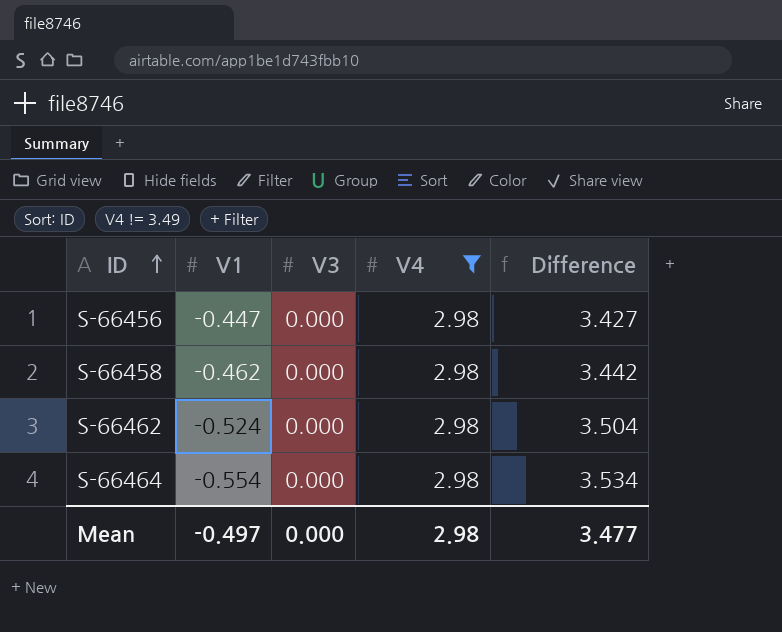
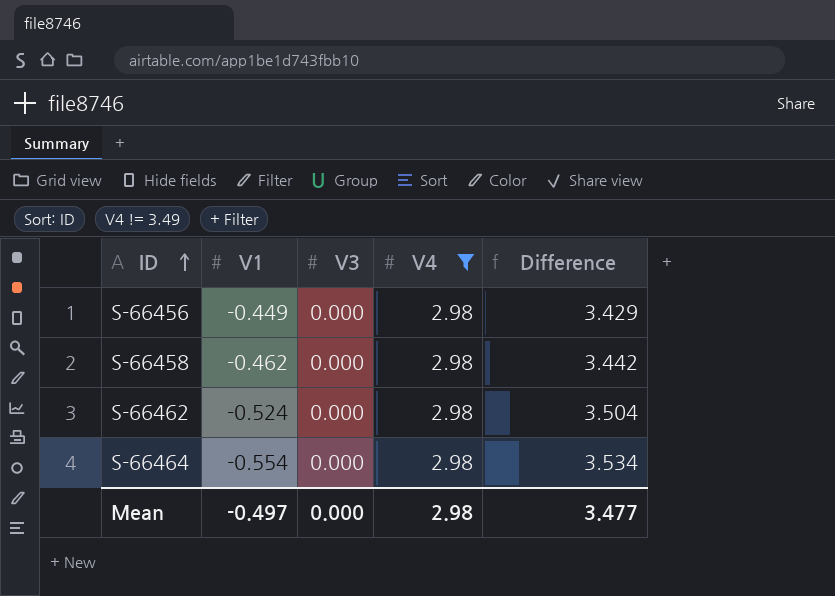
S-66456 | V1: -0.447 -> -0.449
S-66456 | Difference: 3.427 -> 3.429

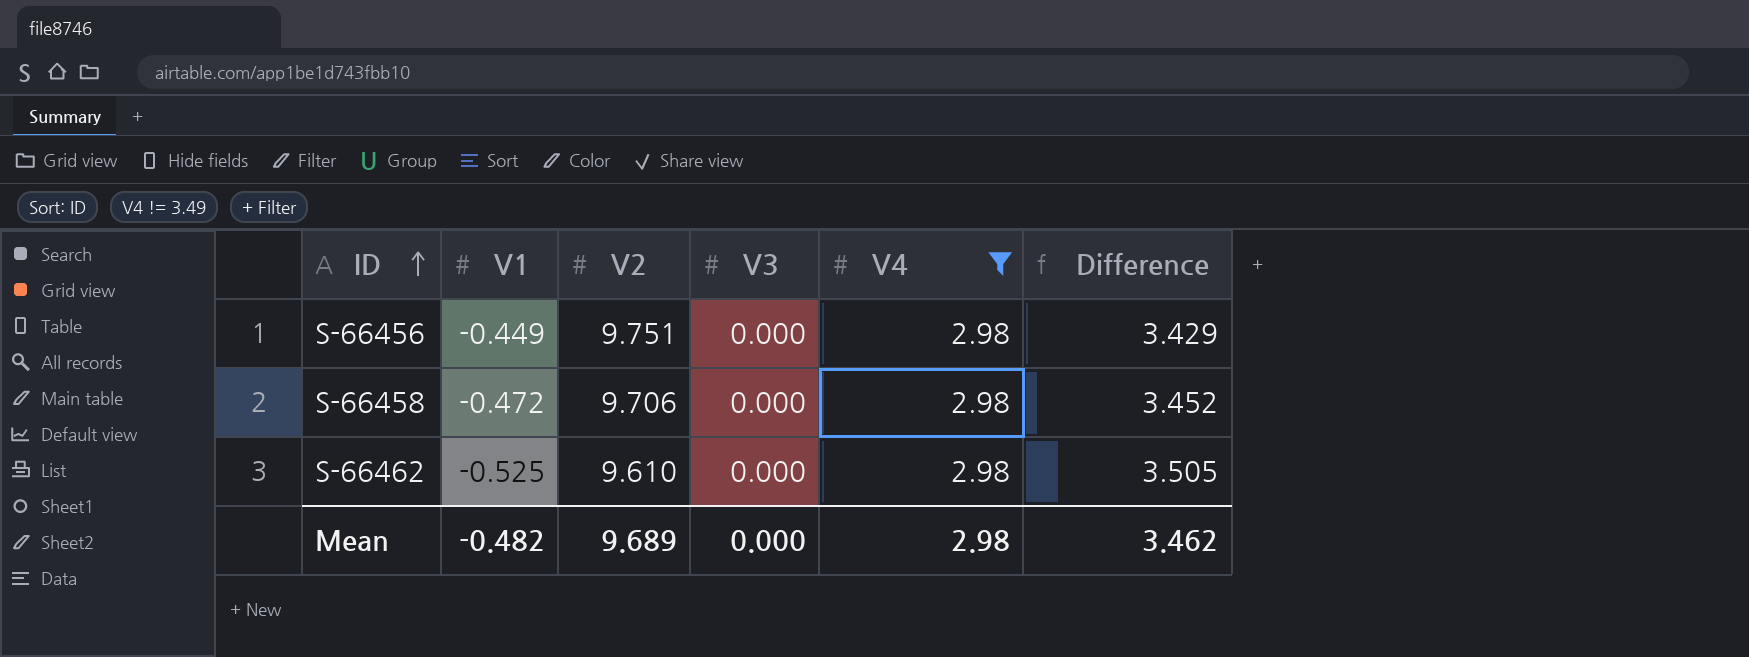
column V2 | position: none -> 3
row S-66464: -0.554 | 0.000 | 2.98 | 3.534 -> none
S-66458 | V1: -0.462 -> -0.472
S-66458 | Difference: 3.442 -> 3.452
S-66462 | V1: -0.524 -> -0.525
S-66462 | Difference: 3.504 -> 3.505
Mean | V1: -0.497 -> -0.482
Mean | Difference: 3.477 -> 3.462

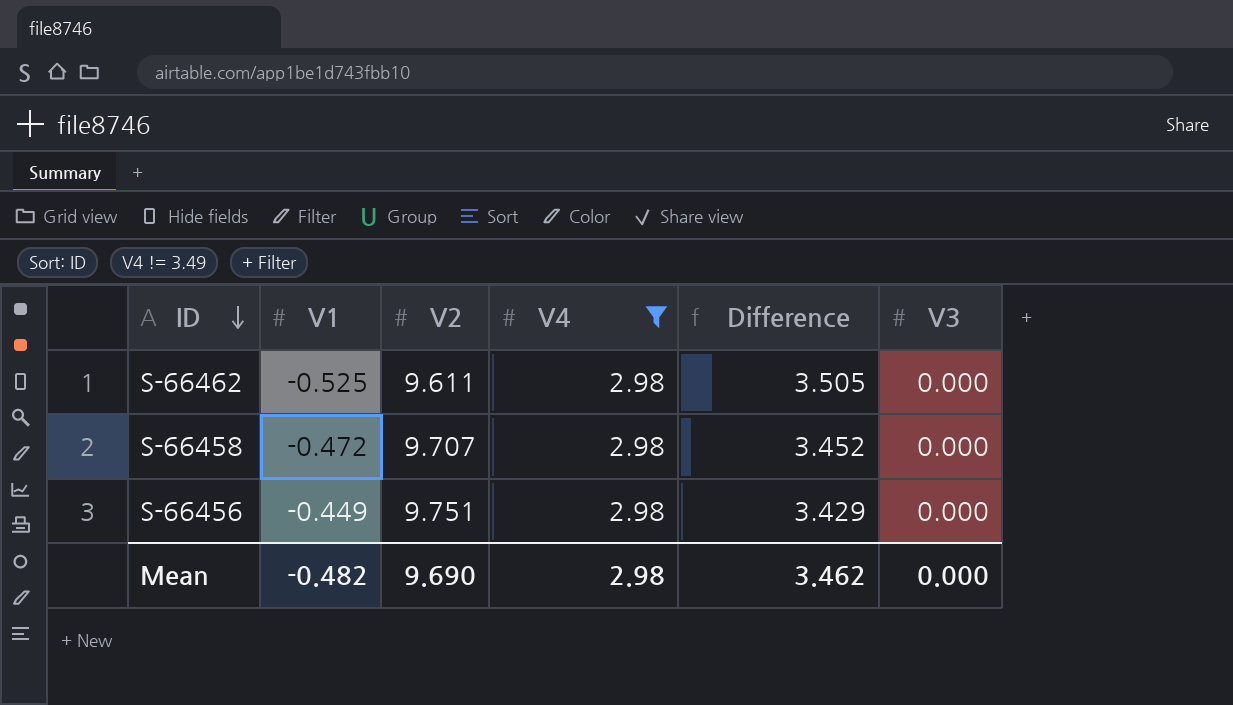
row order: ID ascending -> ID descending
column V3 | position: 4 -> 6
S-66462 | V2: 9.610 -> 9.611
S-66458 | V2: 9.706 -> 9.707
Mean | V2: 9.689 -> 9.690

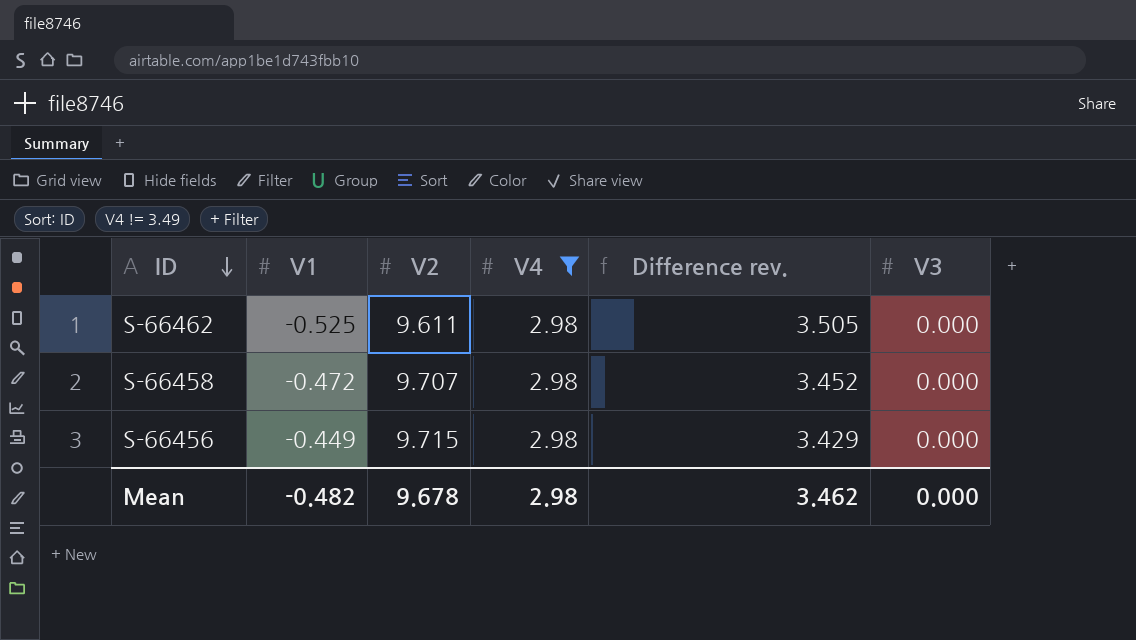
column name: Difference -> Difference rev.
S-66456 | V2: 9.751 -> 9.715
Mean | V2: 9.690 -> 9.678

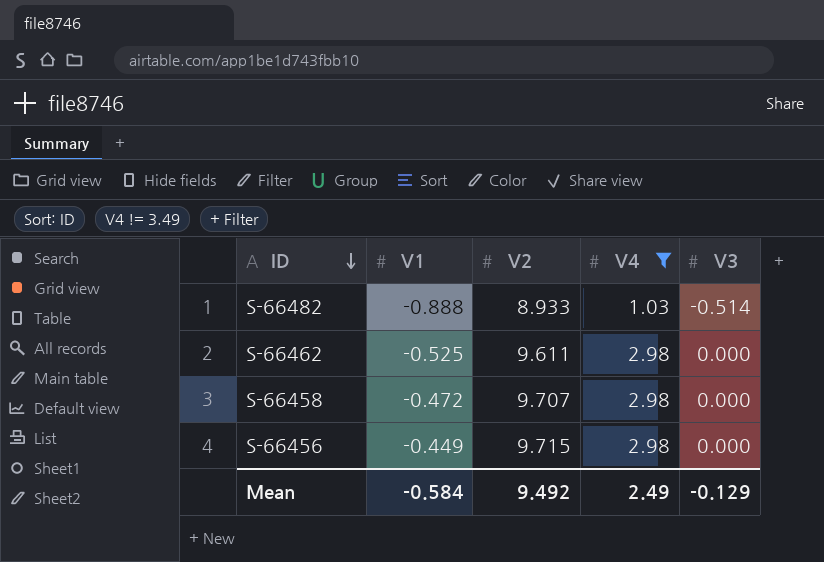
column Difference rev. | formula: [V4] - [V1] -> none
row S-66482: none -> -0.888 | 8.933 | 1.03 | -0.514
Mean | V1: -0.482 -> -0.584
Mean | V2: 9.678 -> 9.492
Mean | V4: 2.98 -> 2.49
Mean | V3: 0.000 -> -0.129

